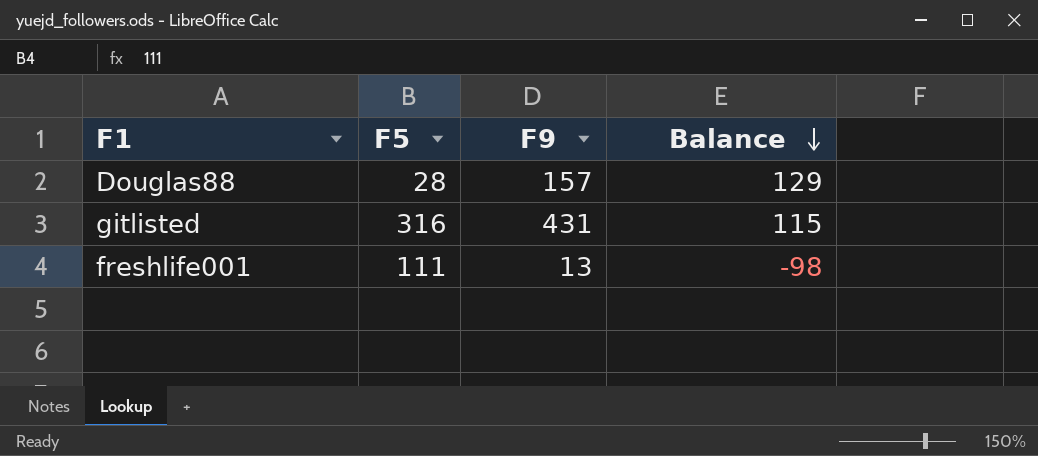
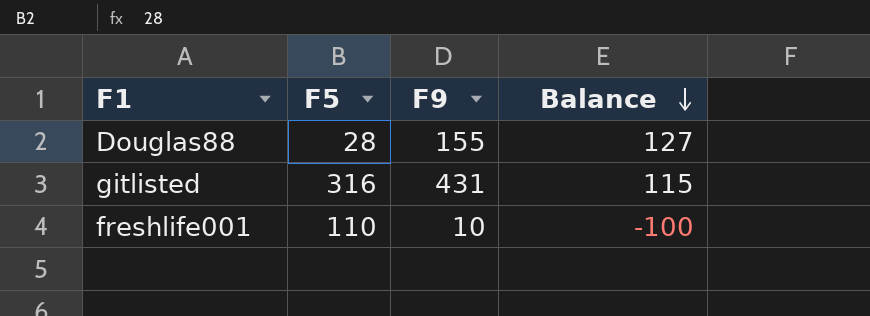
Douglas88 | F9: 157 -> 155
Douglas88 | Balance: 129 -> 127
freshlife001 | F5: 111 -> 110
freshlife001 | F9: 13 -> 10
freshlife001 | Balance: -98 -> -100

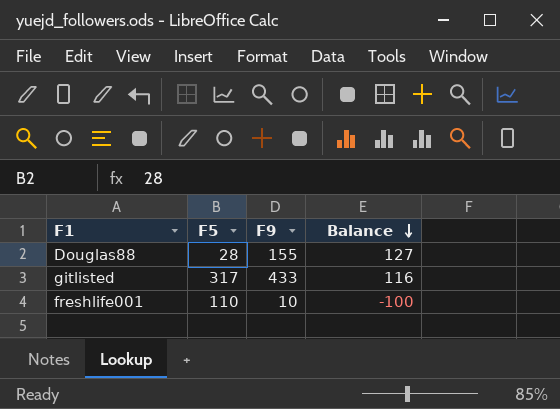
gitlisted | F5: 316 -> 317
gitlisted | F9: 431 -> 433
gitlisted | Balance: 115 -> 116

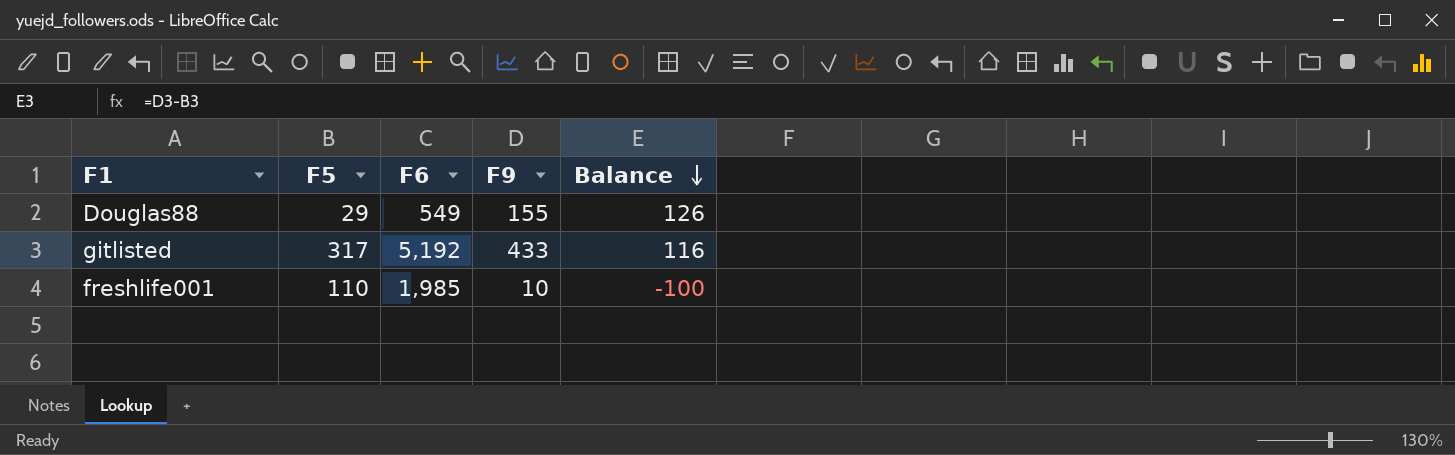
column F6 | position: none -> 3
Douglas88 | F5: 28 -> 29
Douglas88 | Balance: 127 -> 126

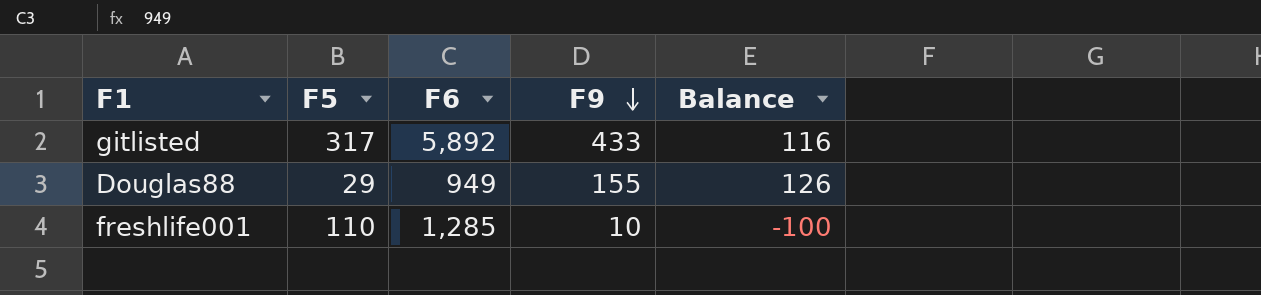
row order: Balance descending -> F9 descending
gitlisted | F6: 5,192 -> 5,892
Douglas88 | F6: 549 -> 949
freshlife001 | F6: 1,985 -> 1,285

